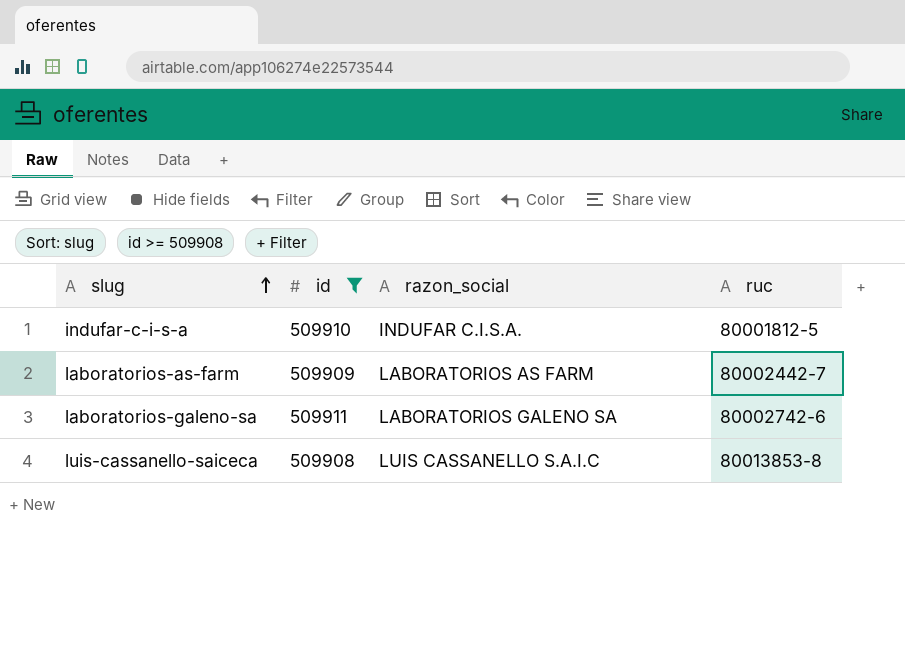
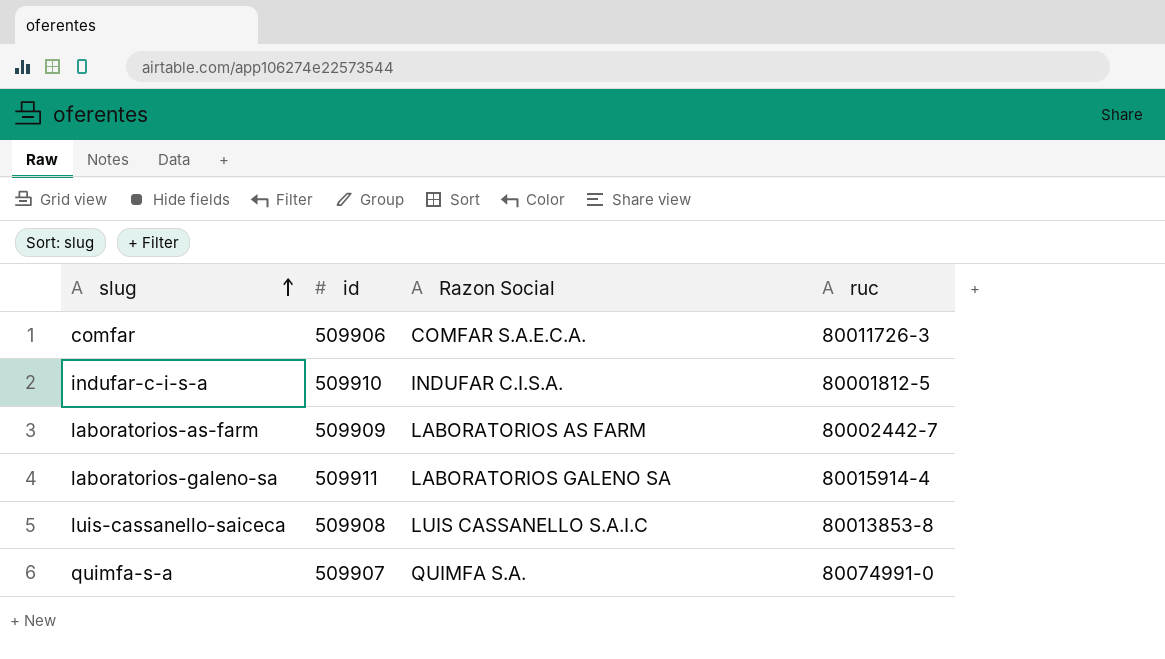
filter: id >= 509908 -> none
column name: razon_social -> Razon Social
laboratorios-galeno-sa | ruc: 80002742-6 -> 80015914-4

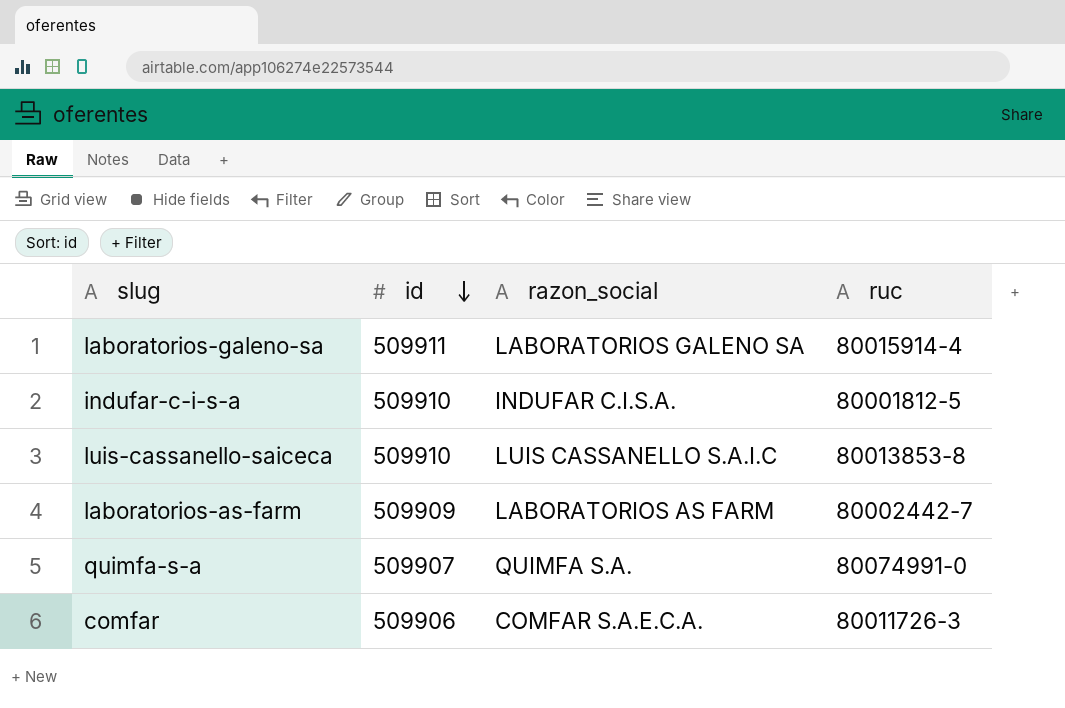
row order: slug ascending -> id descending
column name: Razon Social -> razon_social
luis-cassanello-saiceca | id: 509908 -> 509910

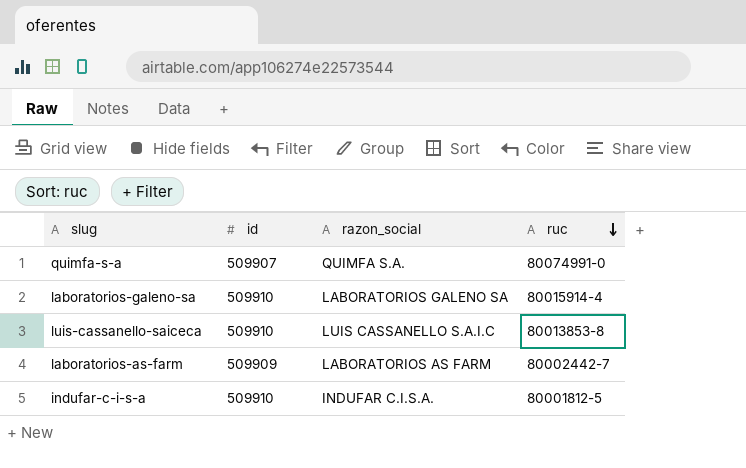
row order: id descending -> ruc descending
row comfar: 509906 | COMFAR S.A.E.C.A. | 80011726-3 -> none
laboratorios-galeno-sa | id: 509911 -> 509910

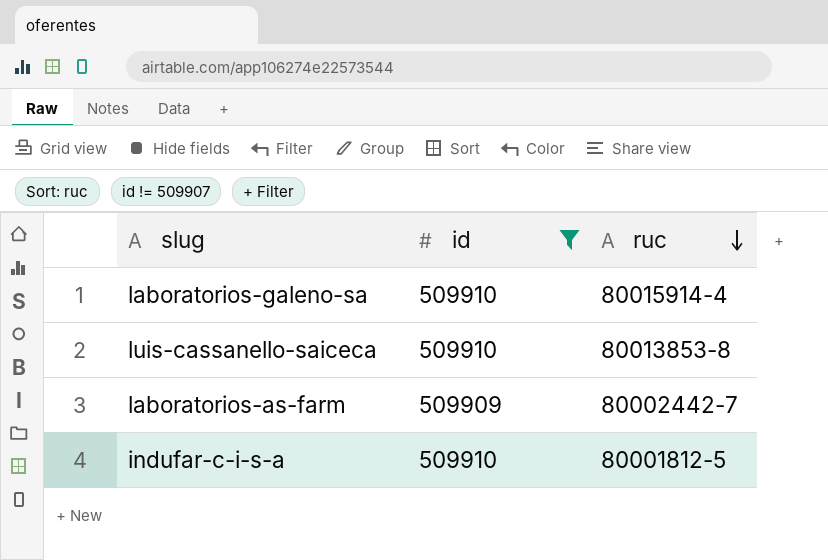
filter: none -> id != 509907
column razon_social | position: 3 -> none

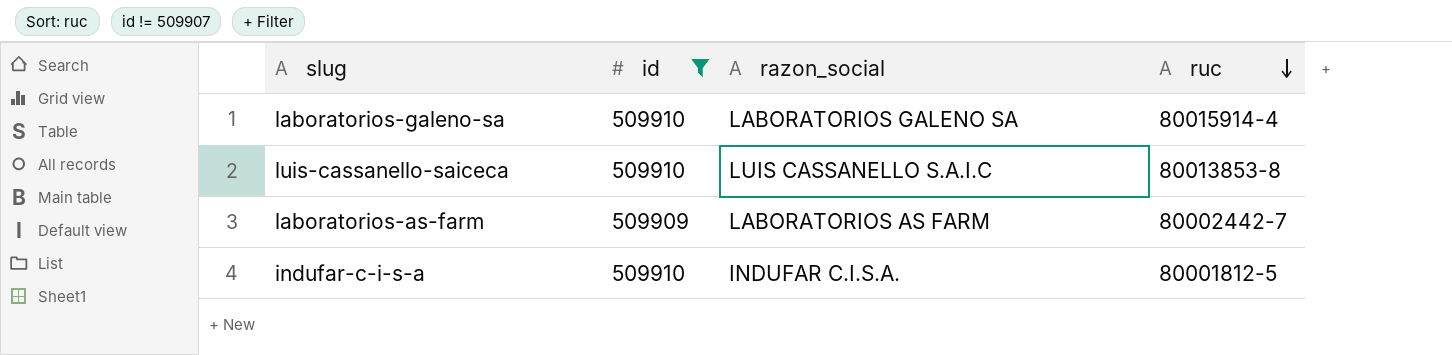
column razon_social | position: none -> 3

